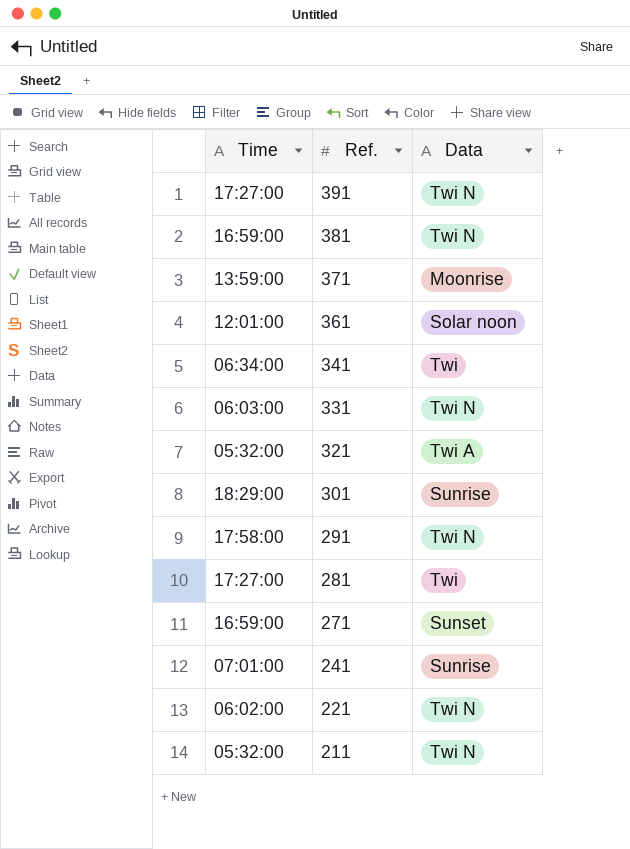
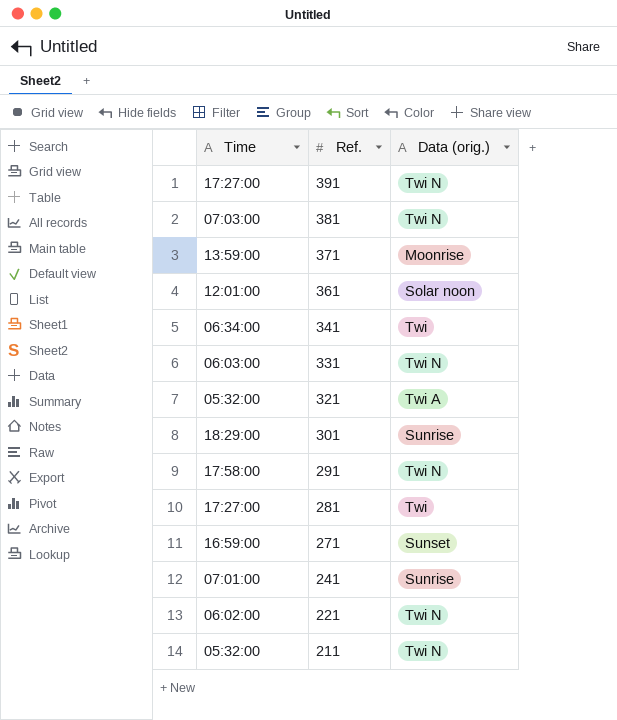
column name: Data -> Data (orig.)
381 | Time: 16:59:00 -> 07:03:00

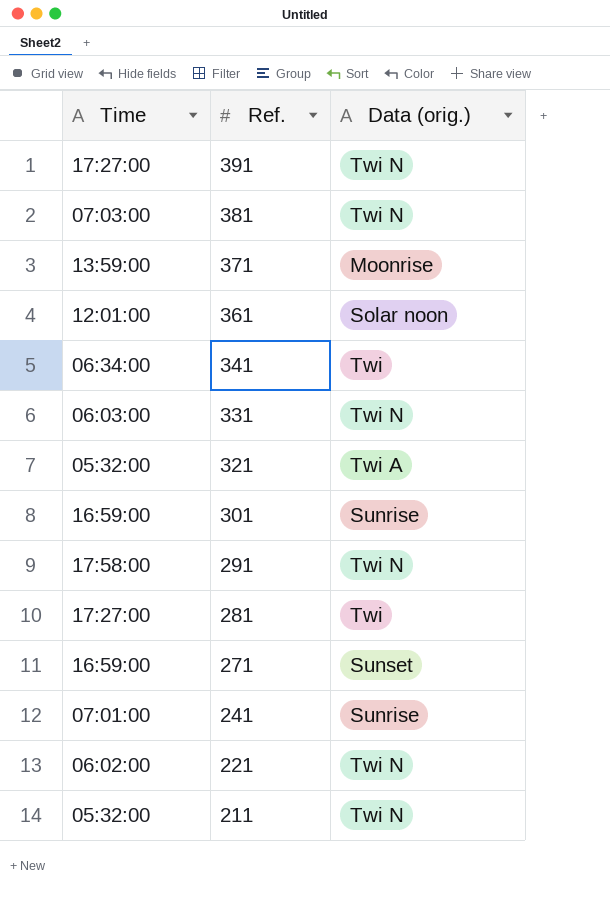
301 | Time: 18:29:00 -> 16:59:00

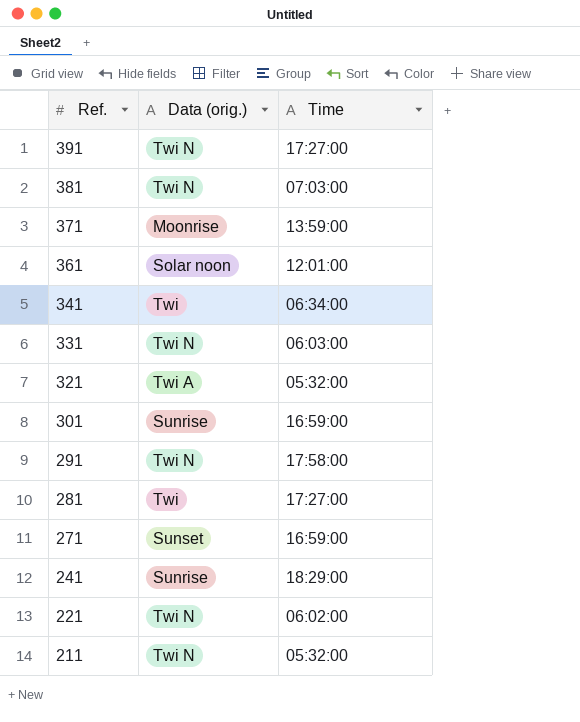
column Time | position: 1 -> 3
241 | Time: 07:01:00 -> 18:29:00

